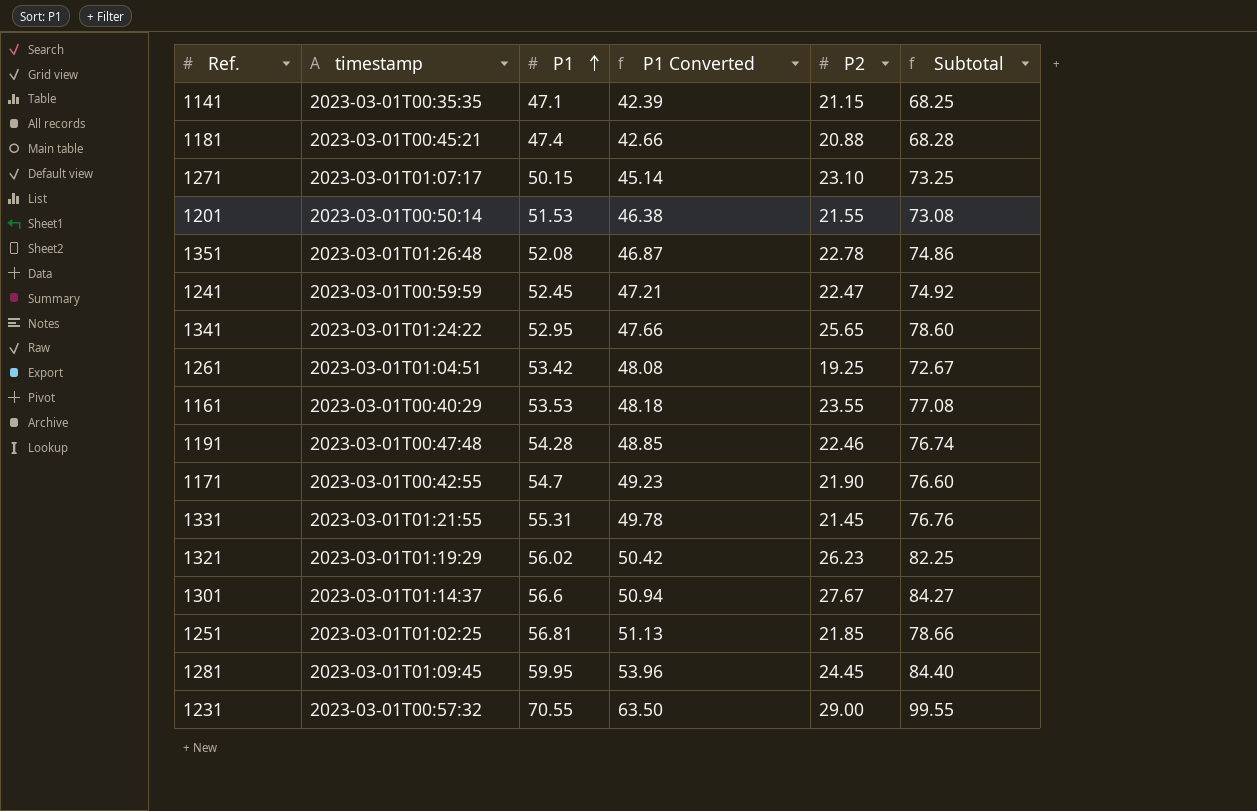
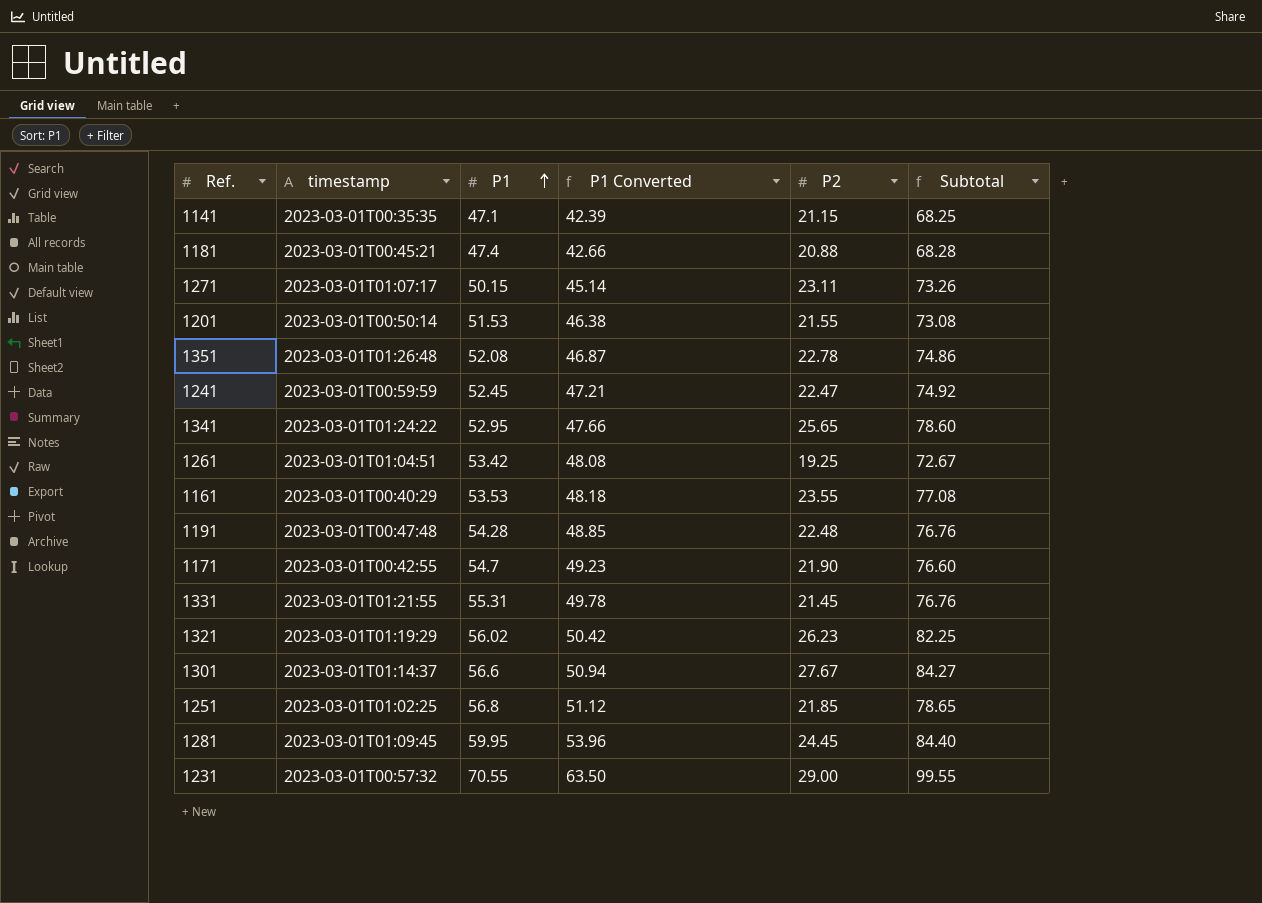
1271 | P2: 23.10 -> 23.11
1271 | Subtotal: 73.25 -> 73.26
1191 | P2: 22.46 -> 22.48
1191 | Subtotal: 76.74 -> 76.76
1251 | P1: 56.81 -> 56.8
1251 | P1 Converted: 51.13 -> 51.12
1251 | Subtotal: 78.66 -> 78.65

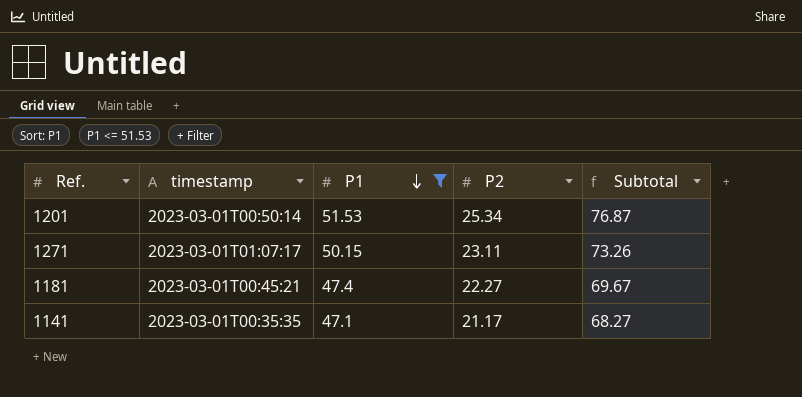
filter: none -> P1 <= 51.53
row order: P1 ascending -> P1 descending
column P1 Converted | formula: [P1] * 0.9 -> none
1201 | P2: 21.55 -> 25.34
1201 | Subtotal: 73.08 -> 76.87
1181 | P2: 20.88 -> 22.27
1181 | Subtotal: 68.28 -> 69.67
1141 | P2: 21.15 -> 21.17
1141 | Subtotal: 68.25 -> 68.27

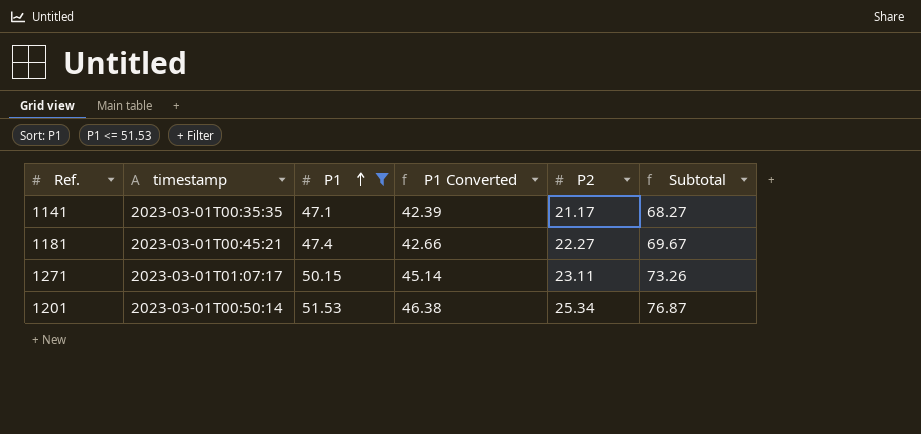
row order: P1 descending -> P1 ascending
column P1 Converted | formula: none -> [P1] * 0.9

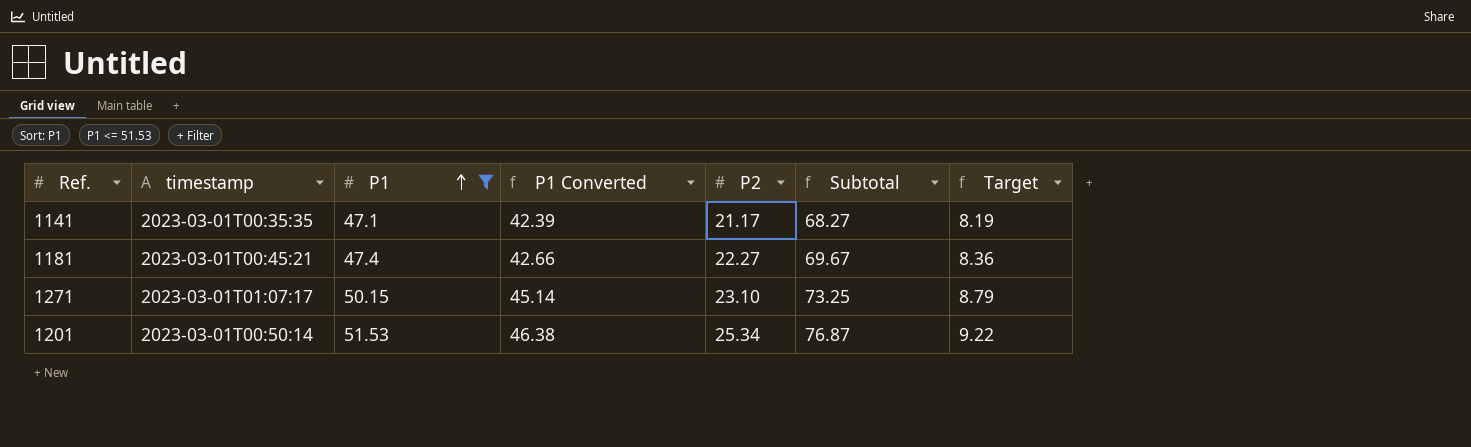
column Target | formula: none -> [Subtotal] * 0.12
1271 | P2: 23.11 -> 23.10
1271 | Subtotal: 73.26 -> 73.25

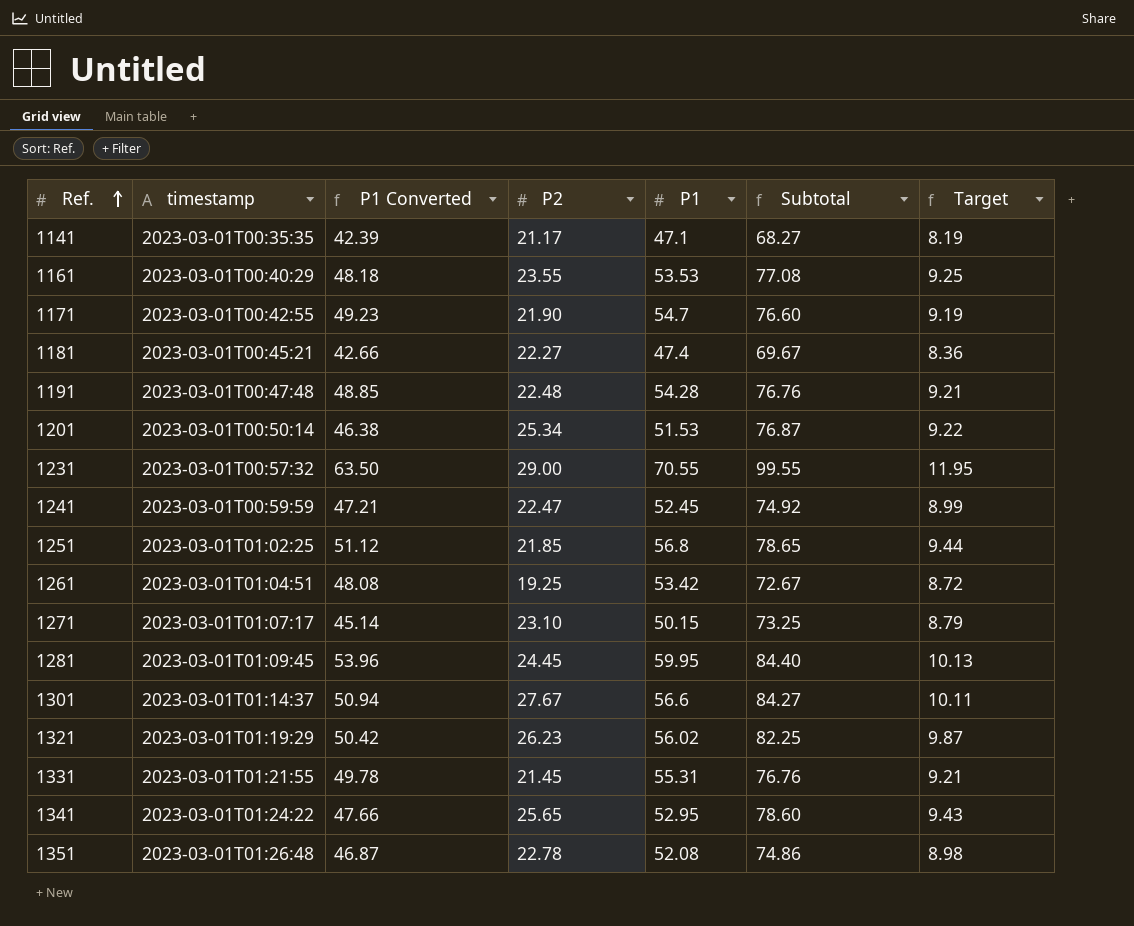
filter: P1 <= 51.53 -> none
row order: P1 ascending -> Ref. ascending
column P1 | position: 3 -> 5

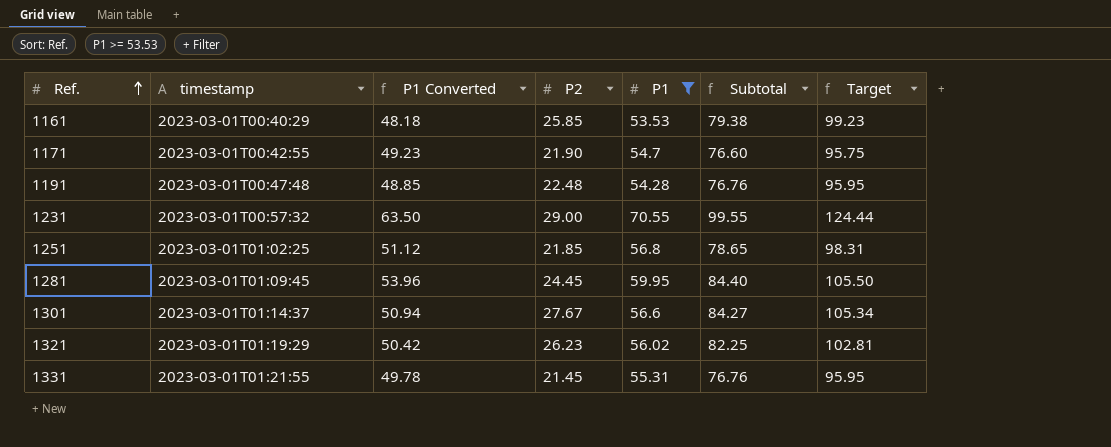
filter: none -> P1 >= 53.53
column Target | formula: [Subtotal] * 0.12 -> [Subtotal] * 1.25
1161 | P2: 23.55 -> 25.85
1161 | Subtotal: 77.08 -> 79.38

